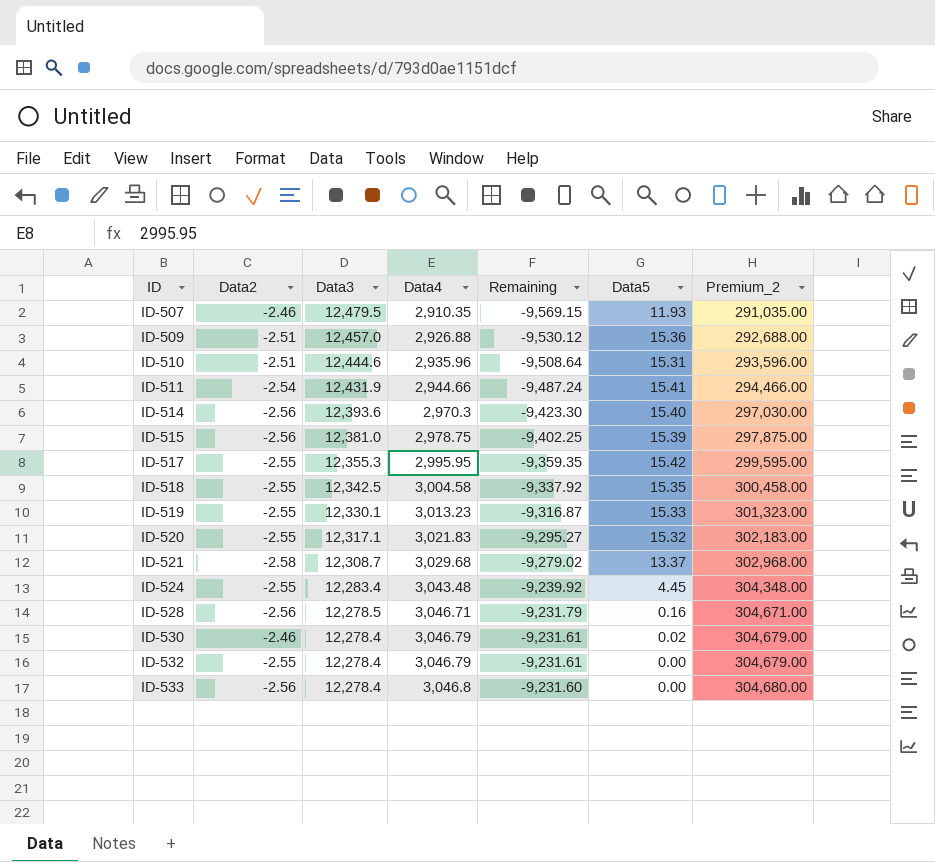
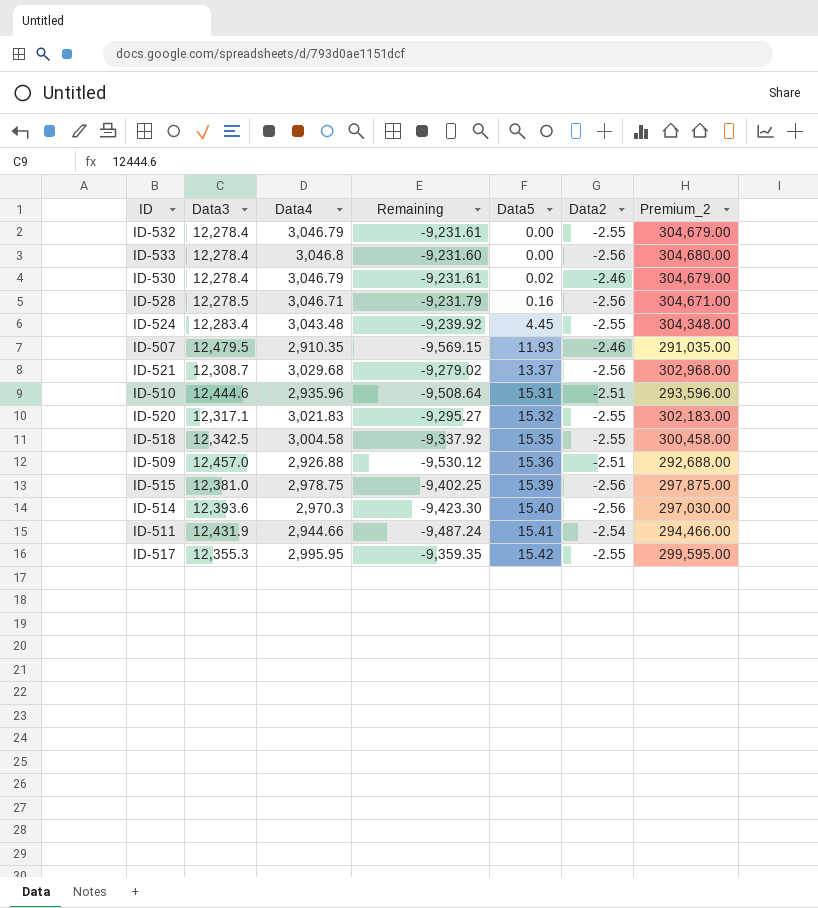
row order: ID ascending -> Data5 ascending
column Data2 | position: 2 -> 6
row ID-519: -2.55 | 12,330.1 | 3,013.23 | -9,316.87 | 15.33 | 301,323.00 -> none
ID-521 | Data2: -2.58 -> -2.56

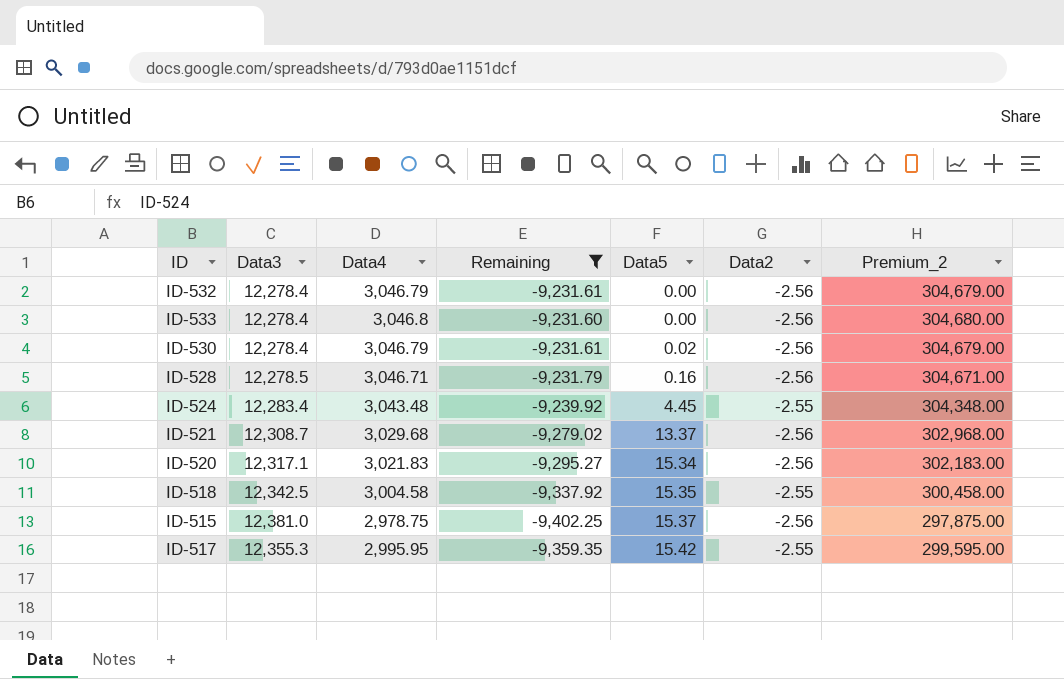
filter: none -> Remaining >= -9,402.25
ID-532 | Data2: -2.55 -> -2.56
ID-530 | Data2: -2.46 -> -2.56
ID-520 | Data5: 15.32 -> 15.34
ID-520 | Data2: -2.55 -> -2.56
ID-515 | Data5: 15.39 -> 15.37

